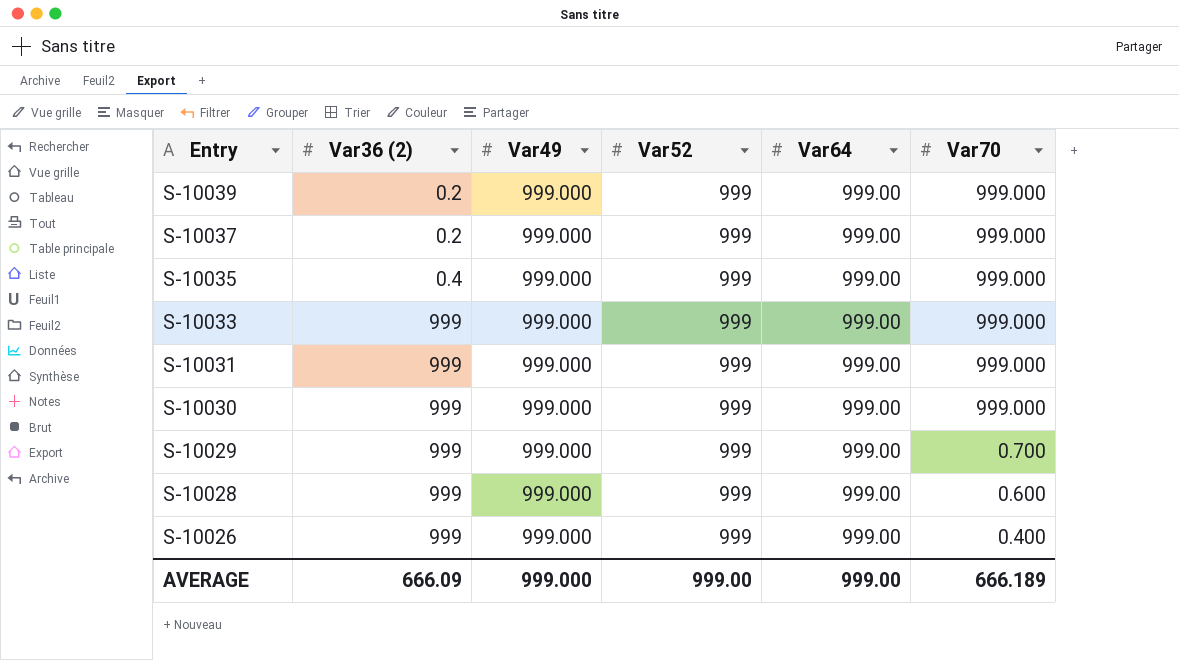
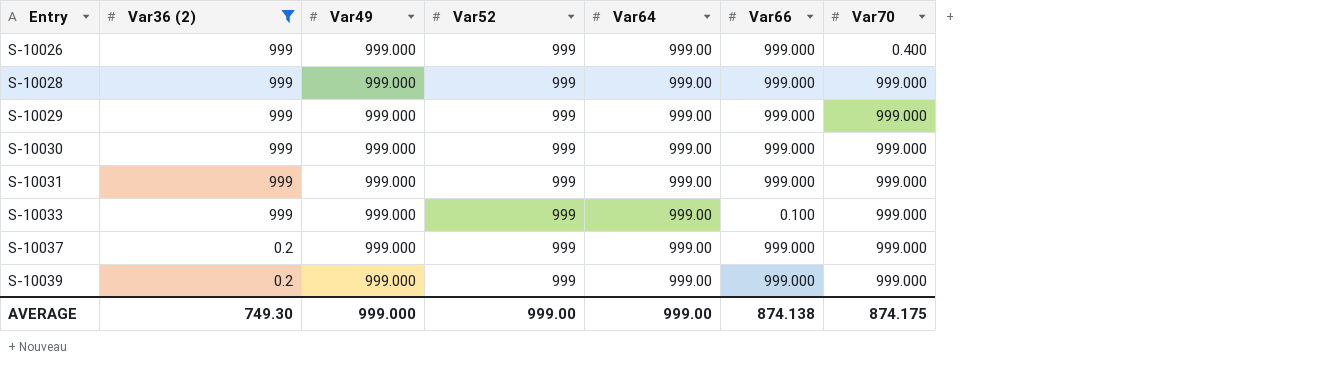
filter: none -> Var36 (2) != 0.4
row order: Entry descending -> Entry ascending
column Var66 | position: none -> 6
S-10028 | Var70: 0.600 -> 999.000
S-10029 | Var70: 0.700 -> 999.000
AVERAGE | Var36 (2): 666.09 -> 749.30
AVERAGE | Var70: 666.189 -> 874.175

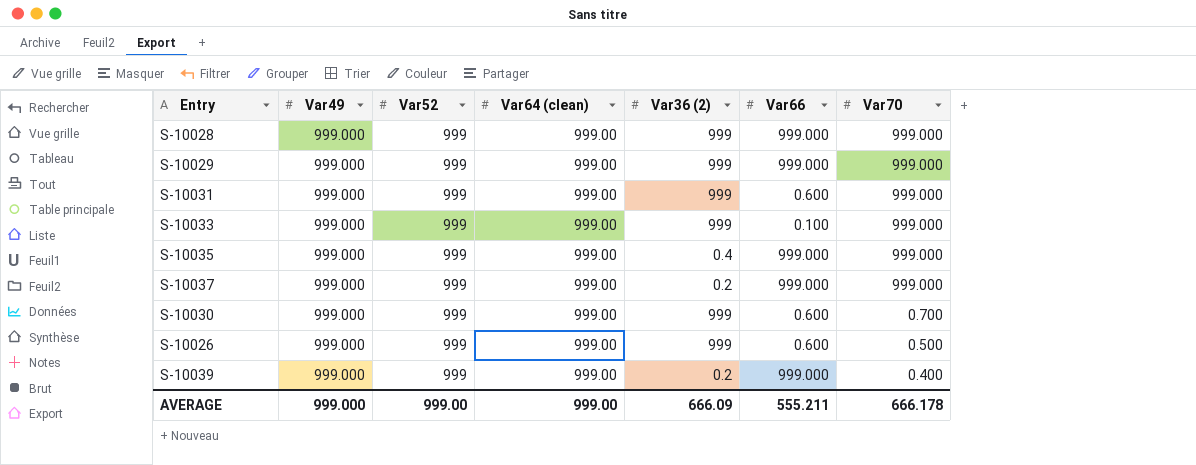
filter: Var36 (2) != 0.4 -> none
row order: Entry ascending -> Var70 descending
column name: Var64 -> Var64 (clean)
column Var36 (2) | position: 2 -> 5
S-10031 | Var66: 999.000 -> 0.600
S-10030 | Var66: 999.000 -> 0.600
S-10030 | Var70: 999.000 -> 0.700
S-10026 | Var66: 999.000 -> 0.600
S-10026 | Var70: 0.400 -> 0.500
S-10039 | Var70: 999.000 -> 0.400
AVERAGE | Var36 (2): 749.30 -> 666.09
AVERAGE | Var66: 874.138 -> 555.211
AVERAGE | Var70: 874.175 -> 666.178

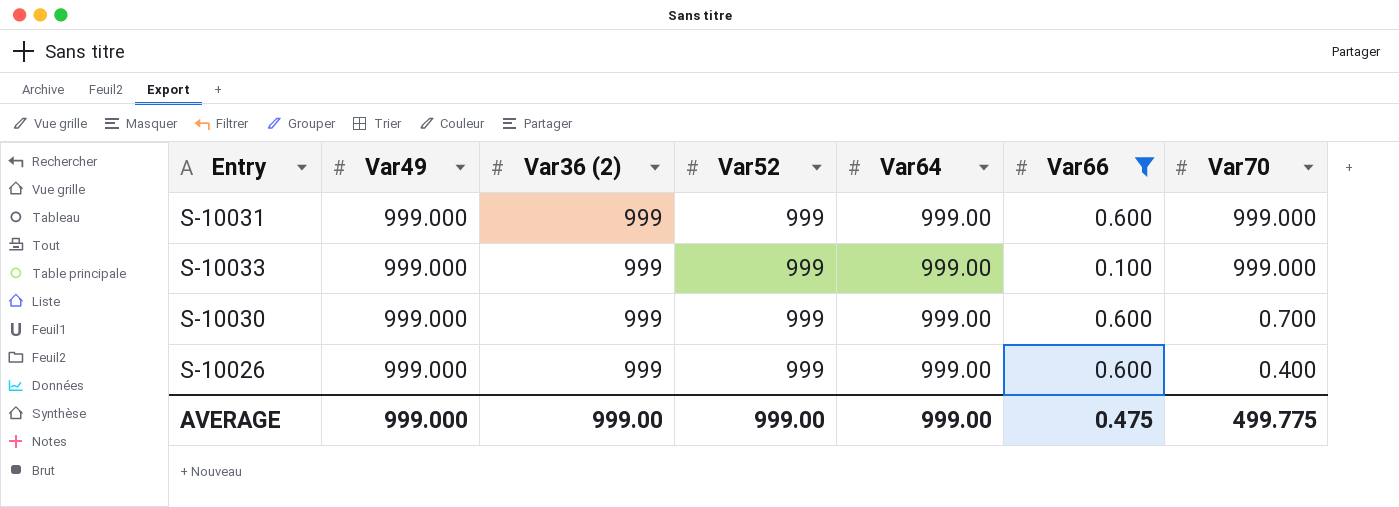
filter: none -> Var66 != 999.000
column Var36 (2) | position: 5 -> 3
column name: Var64 (clean) -> Var64
S-10026 | Var70: 0.500 -> 0.400
AVERAGE | Var36 (2): 666.09 -> 999.00
AVERAGE | Var66: 555.211 -> 0.475
AVERAGE | Var70: 666.178 -> 499.775

